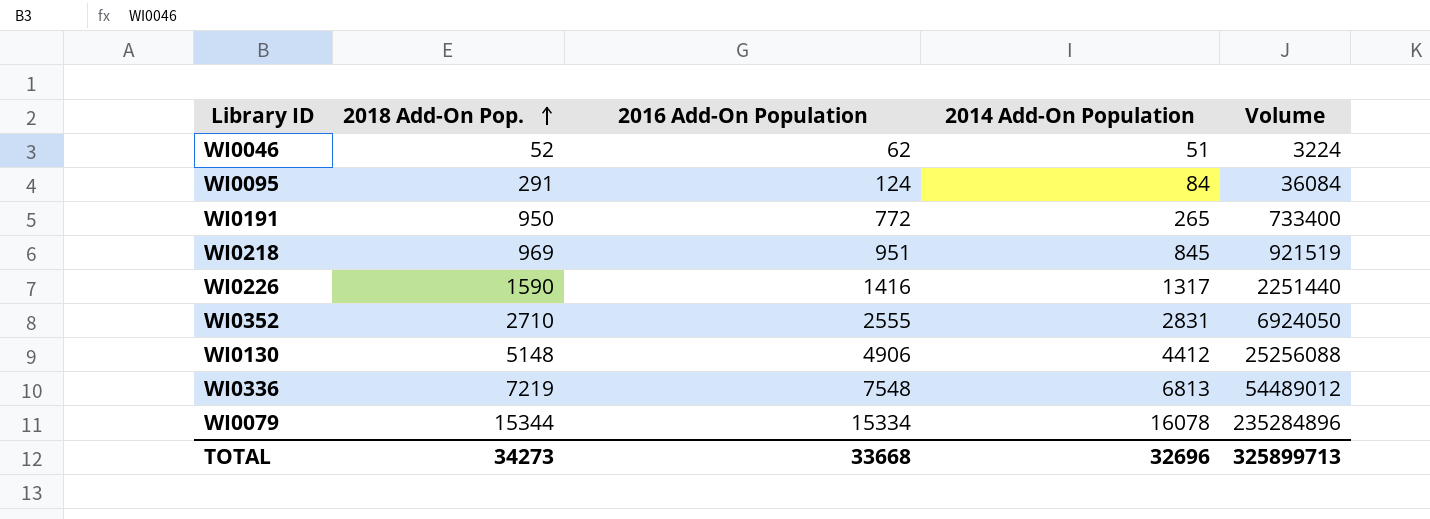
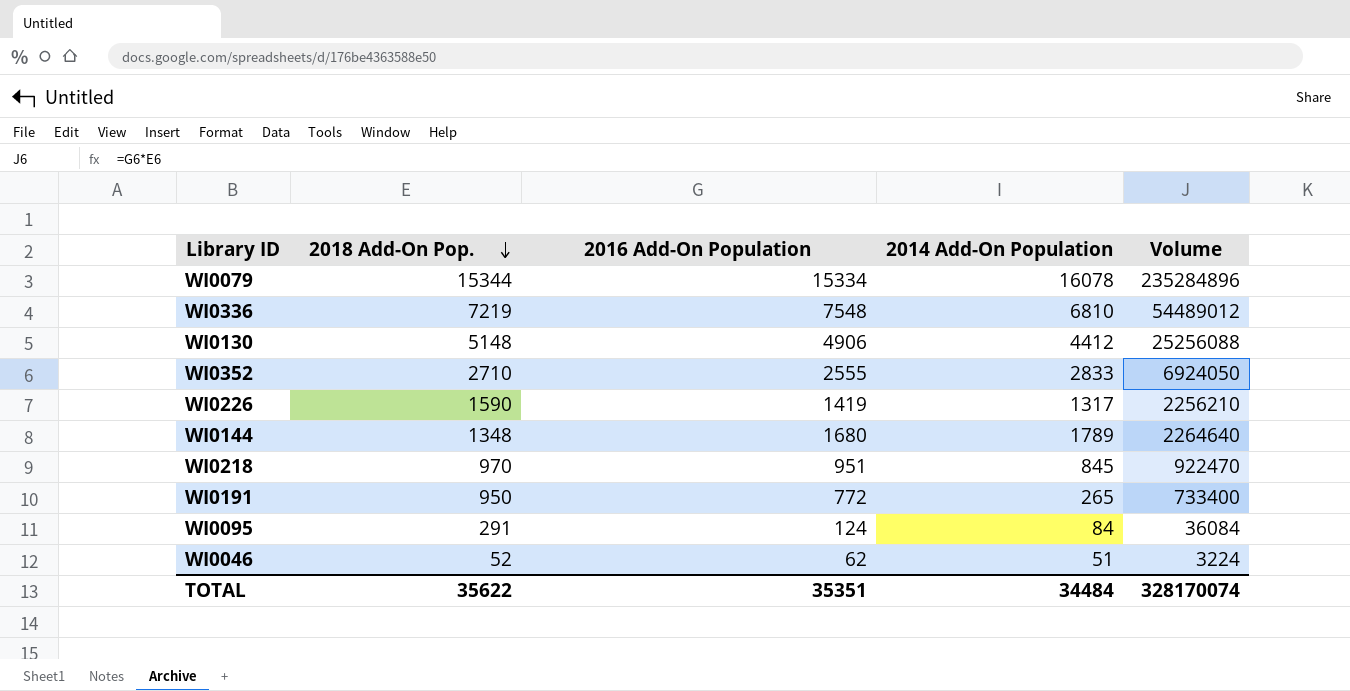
row order: 2018 Add-On Pop. ascending -> 2018 Add-On Pop. descending
WI0336 | 2014 Add-On Population: 6813 -> 6810
WI0352 | 2014 Add-On Population: 2831 -> 2833
WI0226 | 2016 Add-On Population: 1416 -> 1419
WI0226 | Volume: 2251440 -> 2256210
row WI0144: none -> 1348 | 1680 | 1789 | 2264640
WI0218 | 2018 Add-On Pop.: 969 -> 970
WI0218 | Volume: 921519 -> 922470
TOTAL | 2018 Add-On Pop.: 34273 -> 35622
TOTAL | 2016 Add-On Population: 33668 -> 35351
TOTAL | 2014 Add-On Population: 32696 -> 34484
TOTAL | Volume: 325899713 -> 328170074

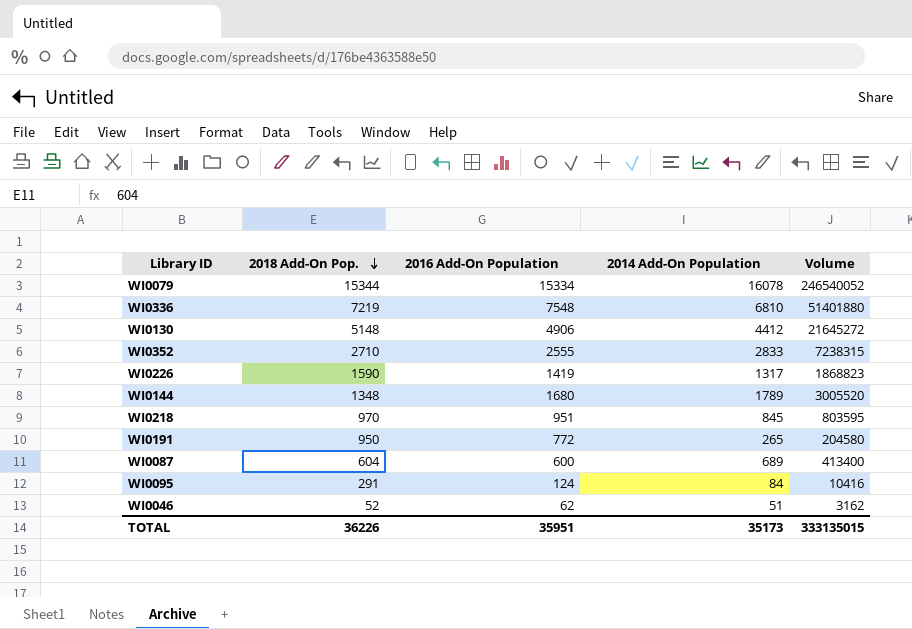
column Volume | formula: [2018 Add-On Pop.] * [2016 Add-On Population] -> [2016 Add-On Population] * [2014 Add-On Population]
row WI0087: none -> 604 | 600 | 689 | 413400
TOTAL | 2018 Add-On Pop.: 35622 -> 36226
TOTAL | 2016 Add-On Population: 35351 -> 35951
TOTAL | 2014 Add-On Population: 34484 -> 35173
TOTAL | Volume: 328170074 -> 333135015

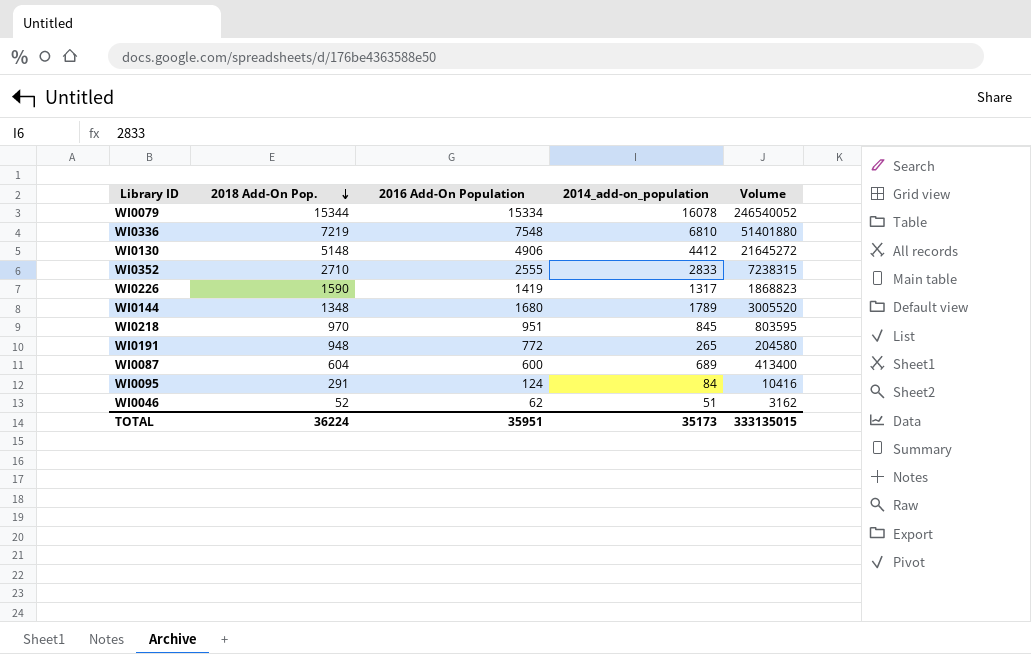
column name: 2014 Add-On Population -> 2014_add-on_population
WI0191 | 2018 Add-On Pop.: 950 -> 948
TOTAL | 2018 Add-On Pop.: 36226 -> 36224

